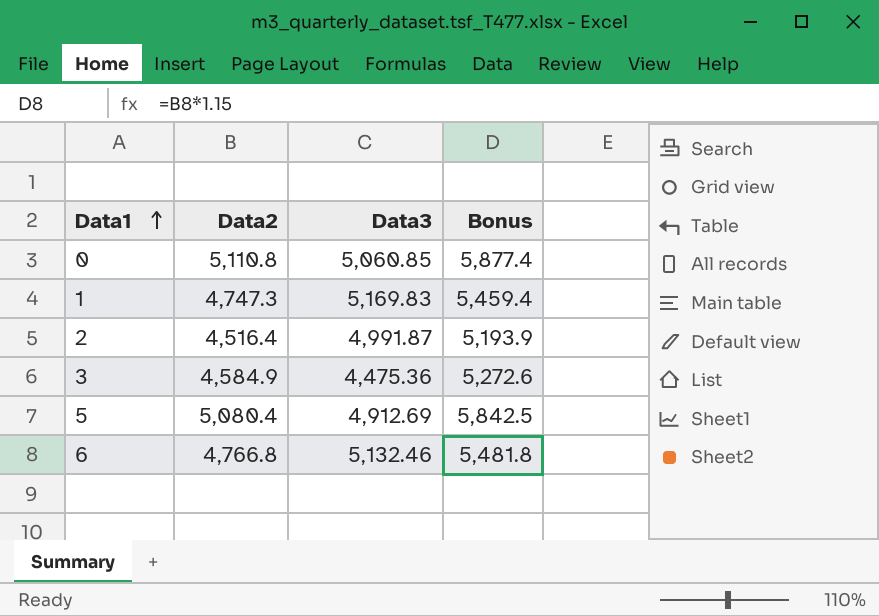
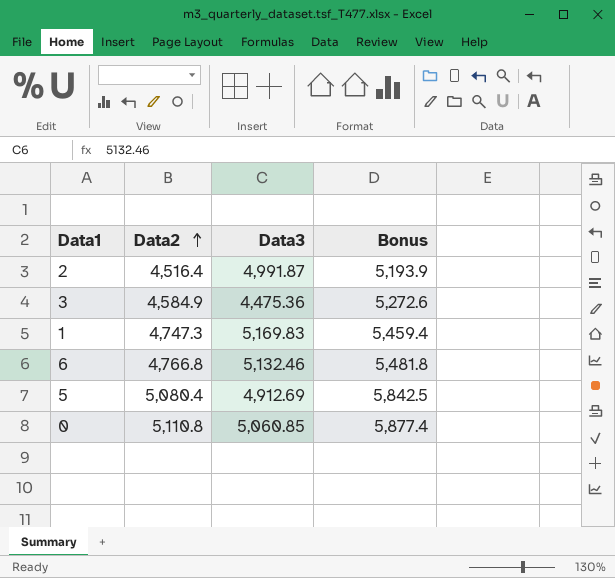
row order: Data1 ascending -> Data2 ascending

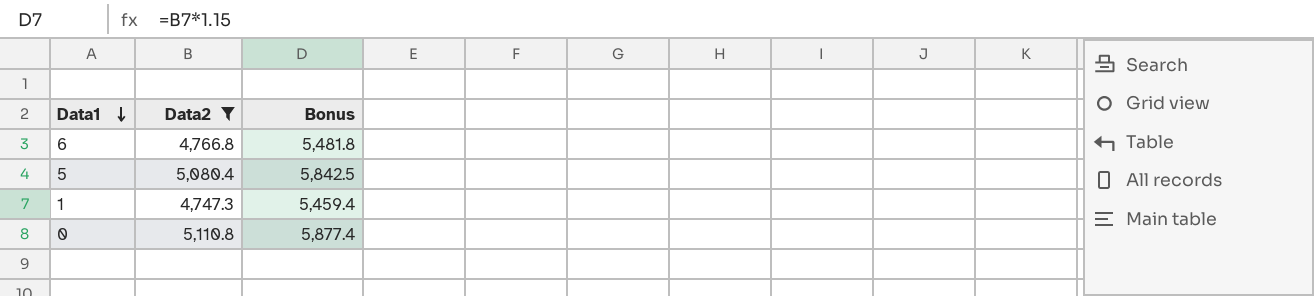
filter: none -> Data2 >= 4,747.3
row order: Data2 ascending -> Data1 descending
column Data3 | position: 3 -> none

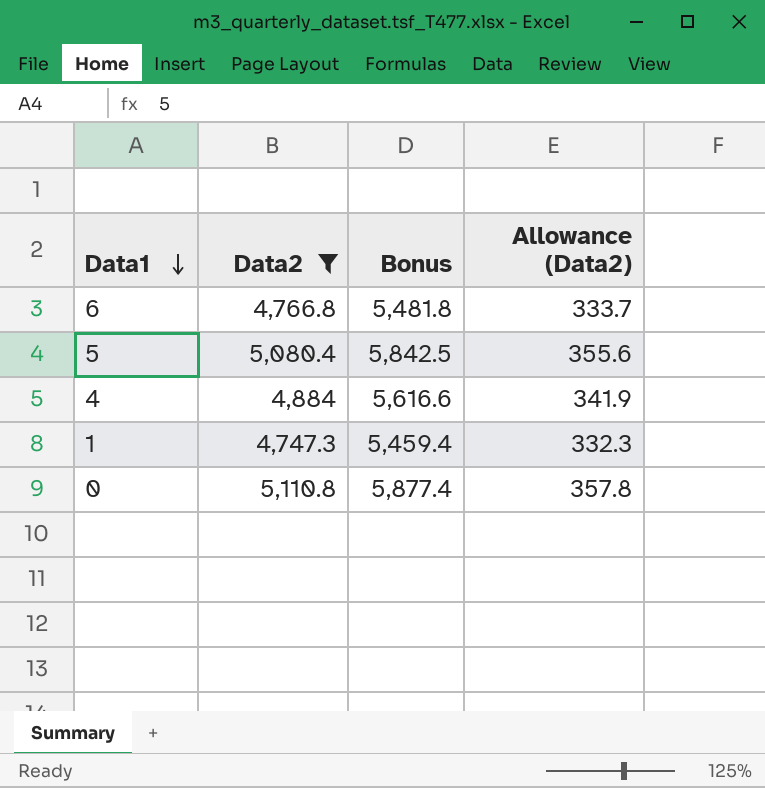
column Allowance (Data2) | formula: none -> [Data2] * 0.07
row 4: none -> 4,884 | 5,616.6 | 341.9

